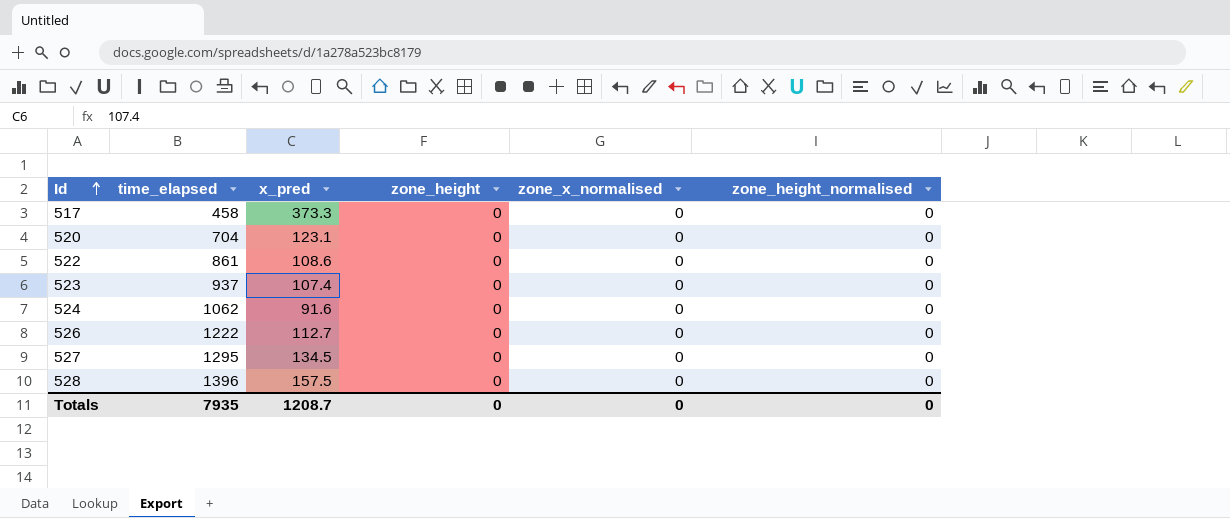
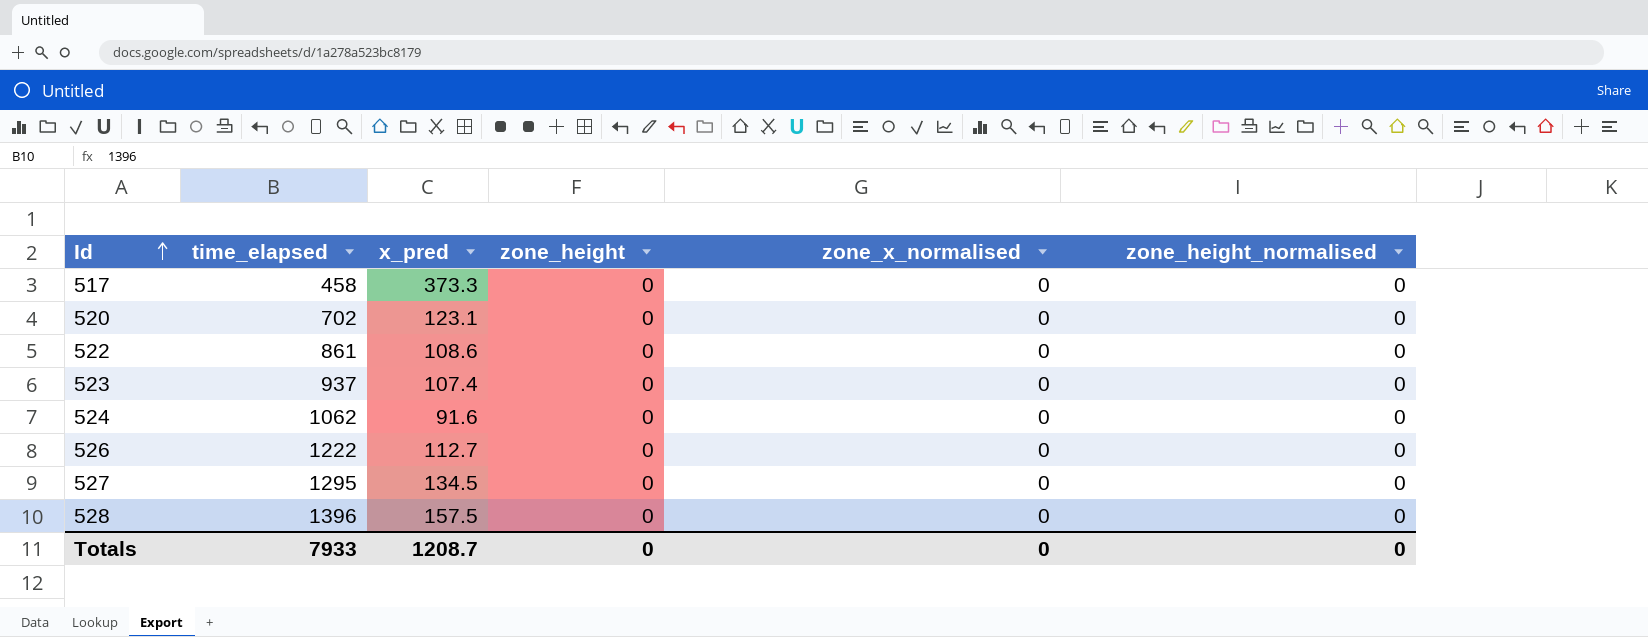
520 | time_elapsed: 704 -> 702
Totals | time_elapsed: 7935 -> 7933

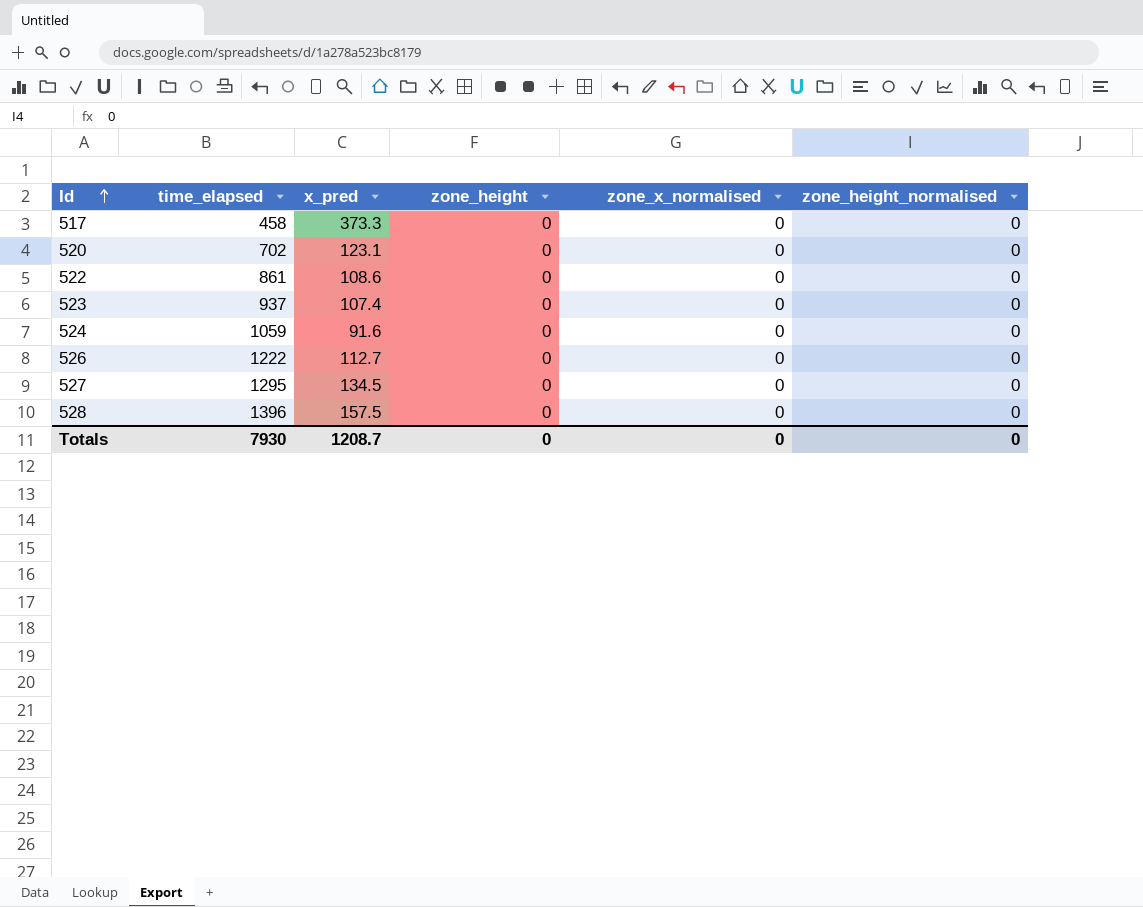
524 | time_elapsed: 1062 -> 1059
Totals | time_elapsed: 7933 -> 7930

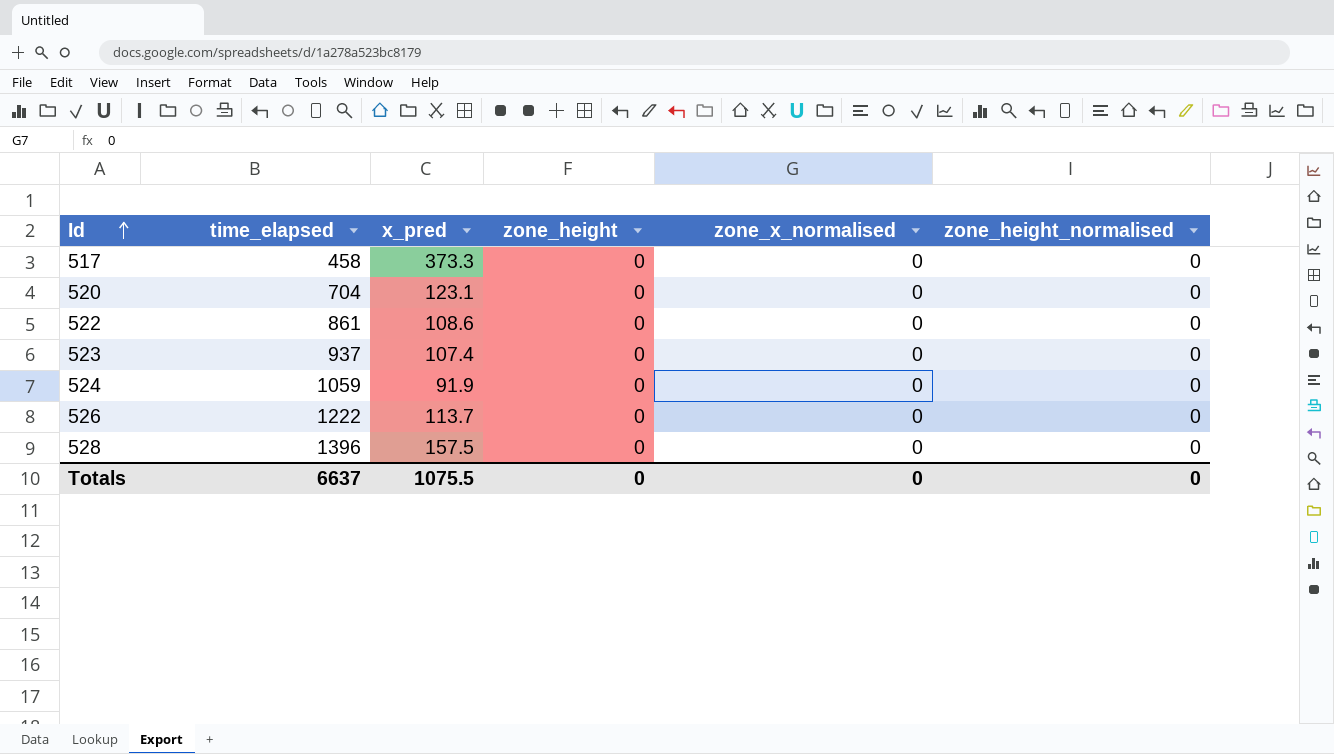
row 527: 1295 | 134.5 | 0 | 0 | 0 -> none
520 | time_elapsed: 702 -> 704
524 | x_pred: 91.6 -> 91.9
526 | x_pred: 112.7 -> 113.7
Totals | time_elapsed: 7930 -> 6637
Totals | x_pred: 1208.7 -> 1075.5

